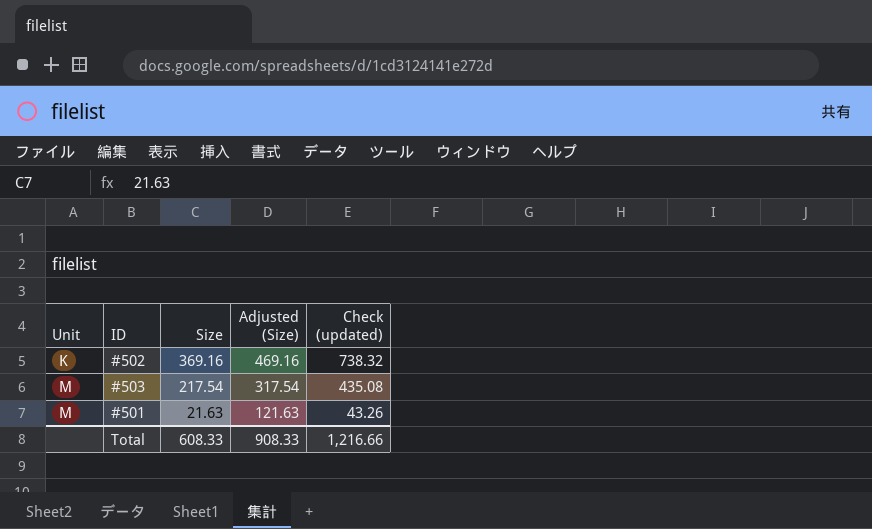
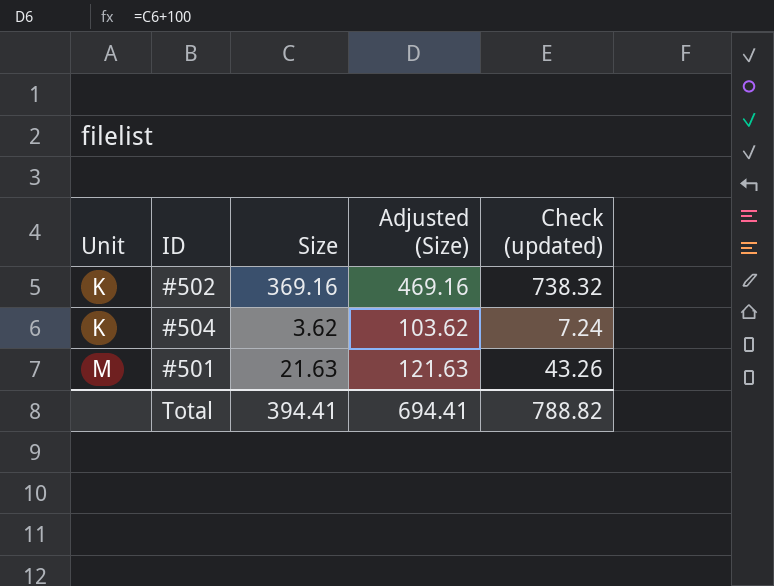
row #503: M | 217.54 | 317.54 | 435.08 -> none
row #504: none -> K | 3.62 | 103.62 | 7.24
Total | Size: 608.33 -> 394.41
Total | Adjusted (Size): 908.33 -> 694.41
Total | Check (updated): 1,216.66 -> 788.82

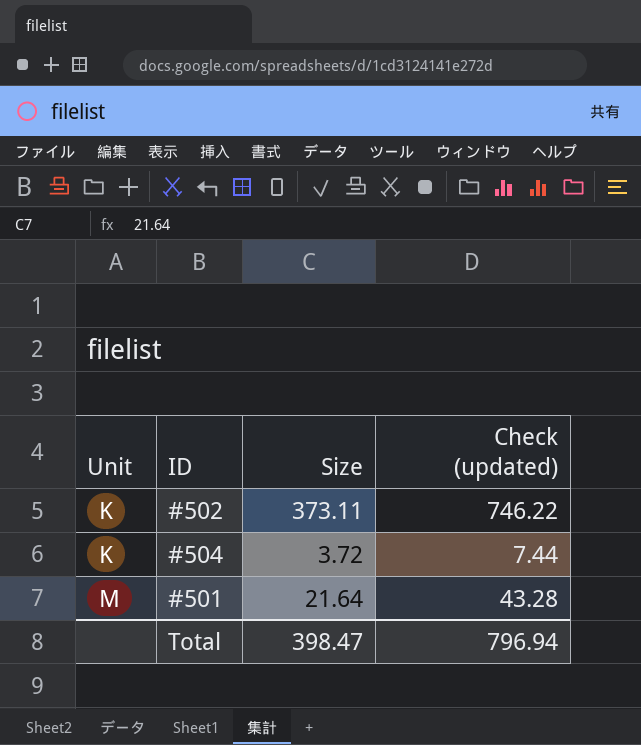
column Adjusted (Size) | formula: [Size] + 100 -> none
#502 | Size: 369.16 -> 373.11
#502 | Check (updated): 738.32 -> 746.22
#504 | Size: 3.62 -> 3.72
#504 | Check (updated): 7.24 -> 7.44
#501 | Size: 21.63 -> 21.64
#501 | Check (updated): 43.26 -> 43.28
Total | Size: 394.41 -> 398.47
Total | Check (updated): 788.82 -> 796.94

